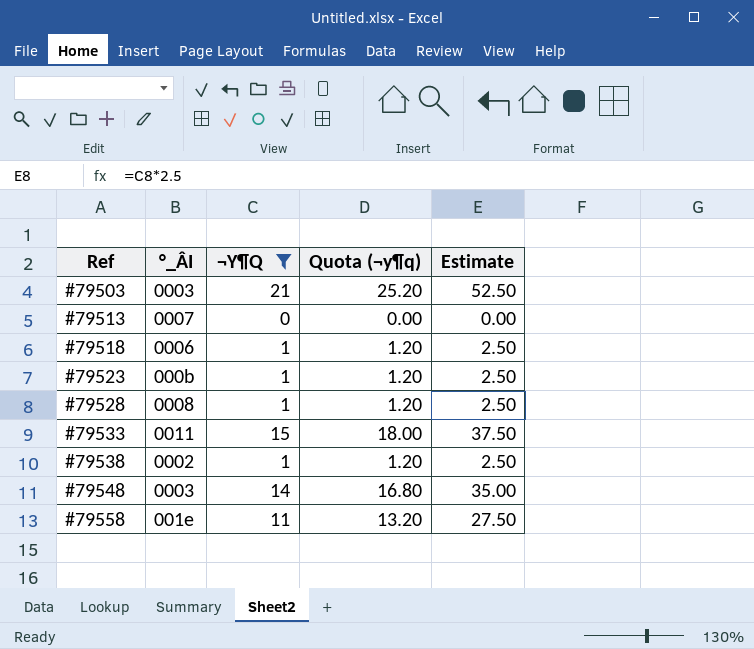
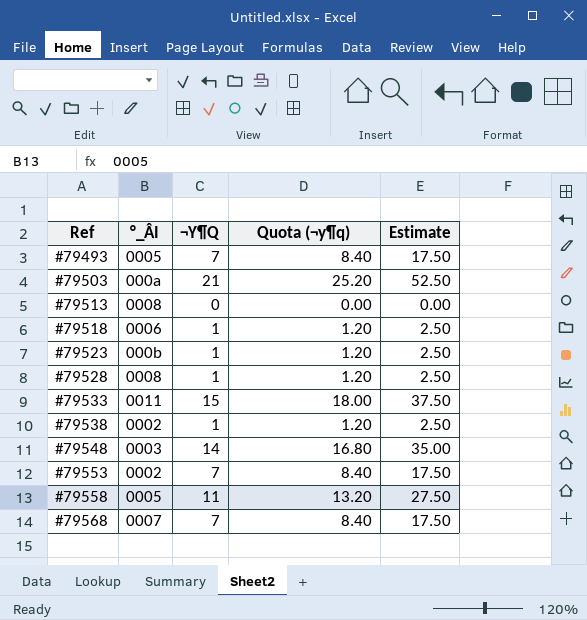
filter: ¬Y¶Q != 7 -> none
#79503 | °_ÂI: 0003 -> 000a
#79513 | °_ÂI: 0007 -> 0008
#79558 | °_ÂI: 001e -> 0005

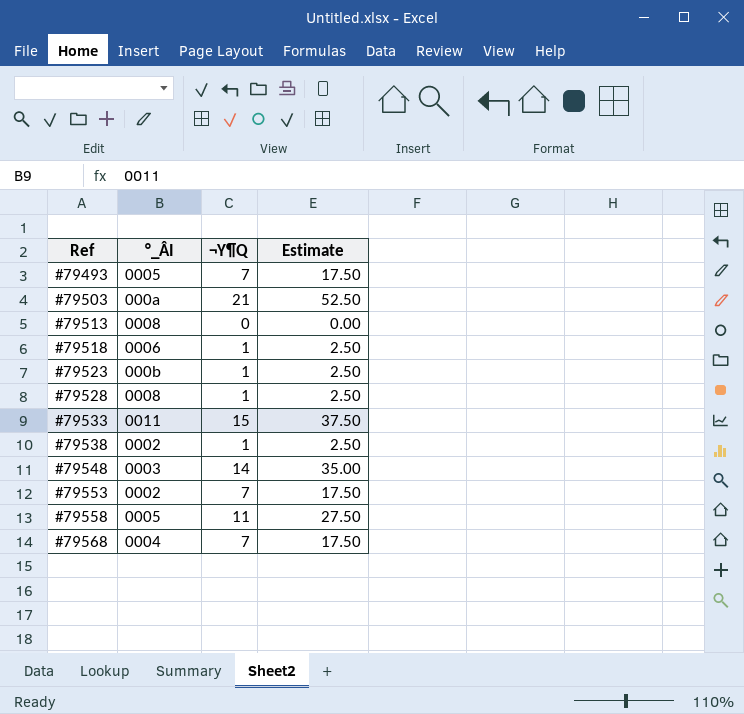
column Quota (¬y¶q) | formula: [¬Y¶Q] * 1.2 -> none
#79568 | °_ÂI: 0007 -> 0004

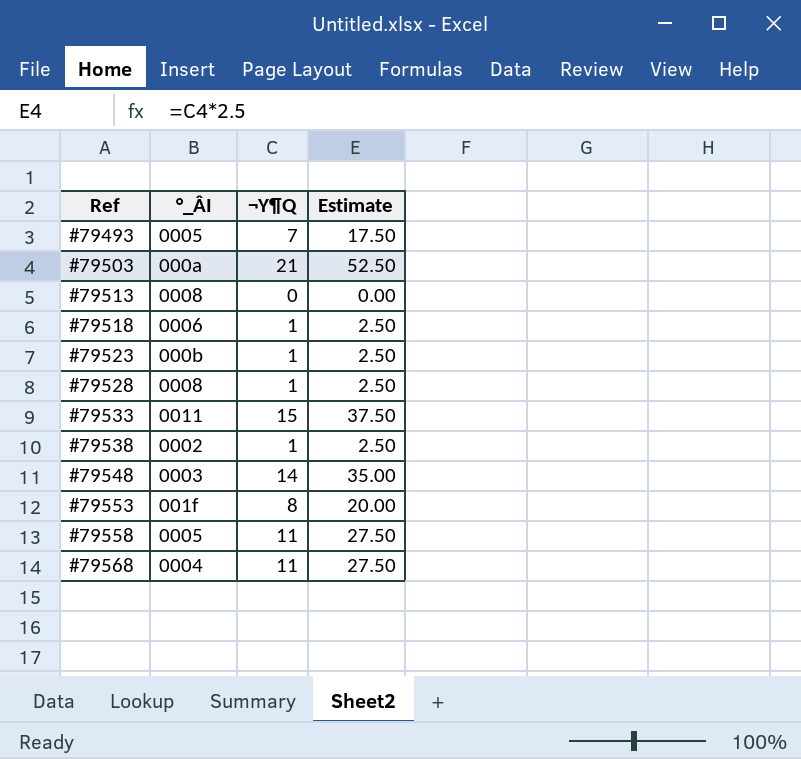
#79553 | °_ÂI: 0002 -> 001f
#79553 | ¬Y¶Q: 7 -> 8
#79553 | Estimate: 17.50 -> 20.00
#79568 | ¬Y¶Q: 7 -> 11
#79568 | Estimate: 17.50 -> 27.50

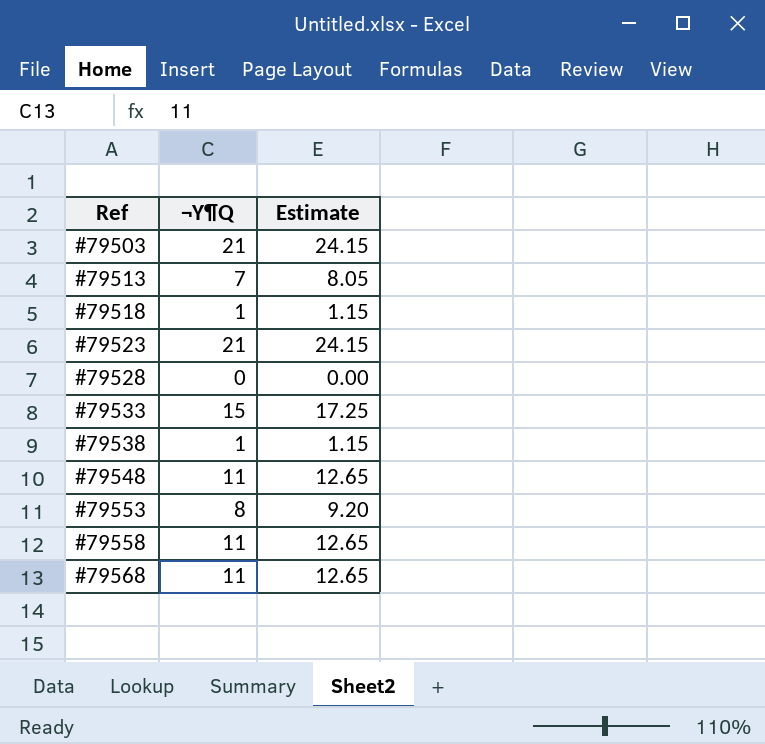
column °_ÂI | position: 2 -> none
column Estimate | formula: [¬Y¶Q] * 2.5 -> [¬Y¶Q] * 1.15
row #79493: 0005 | 7 | 17.50 -> none
#79513 | ¬Y¶Q: 0 -> 7
#79523 | ¬Y¶Q: 1 -> 21
#79528 | ¬Y¶Q: 1 -> 0
#79548 | ¬Y¶Q: 14 -> 11

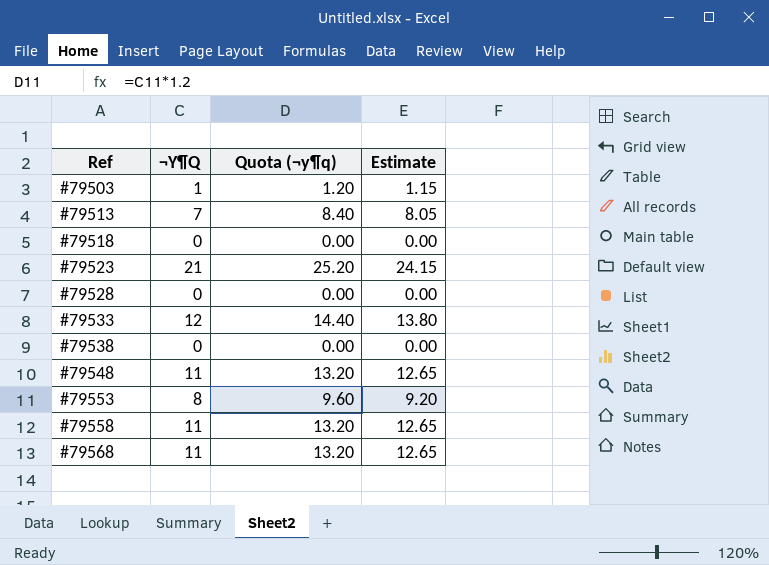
column Quota (¬y¶q) | formula: none -> [¬Y¶Q] * 1.2
#79503 | ¬Y¶Q: 21 -> 1
#79503 | Estimate: 24.15 -> 1.15
#79518 | ¬Y¶Q: 1 -> 0
#79518 | Estimate: 1.15 -> 0.00
#79533 | ¬Y¶Q: 15 -> 12
#79533 | Estimate: 17.25 -> 13.80
#79538 | ¬Y¶Q: 1 -> 0
#79538 | Estimate: 1.15 -> 0.00

